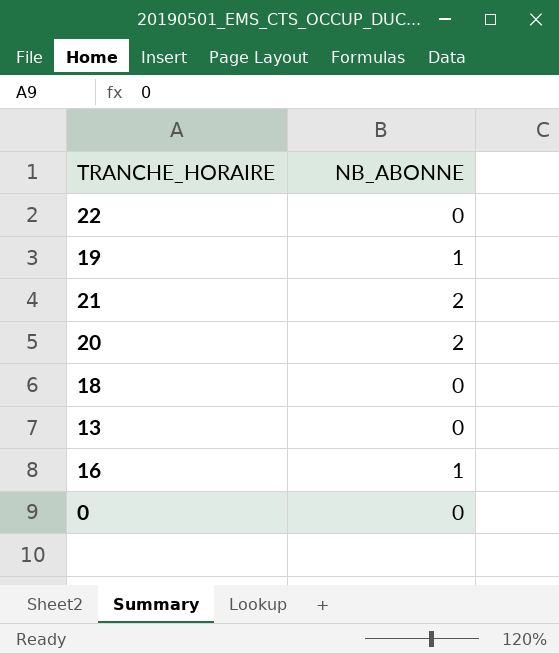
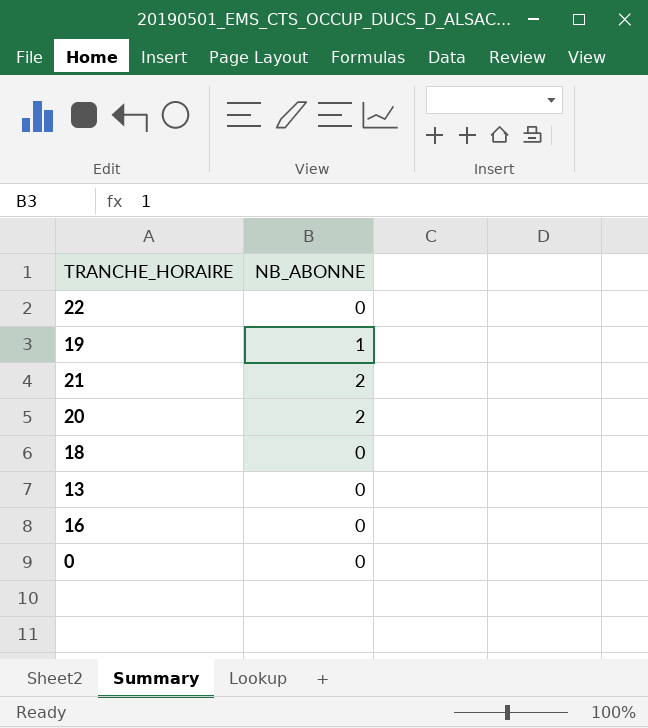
16 | NB_ABONNE: 1 -> 0

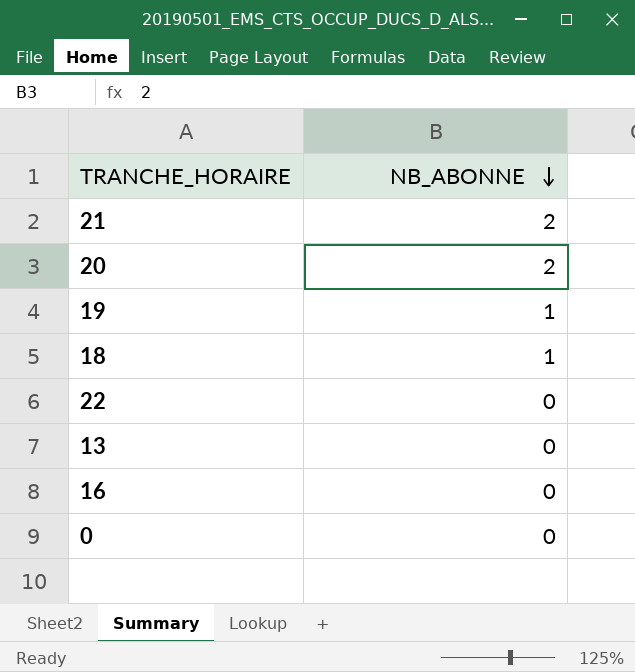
row order: none -> NB_ABONNE descending
18 | NB_ABONNE: 0 -> 1

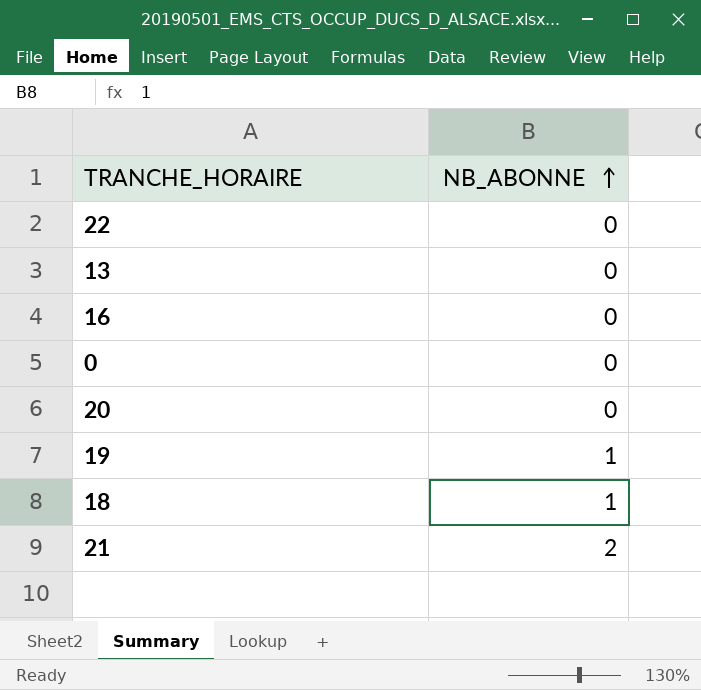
row order: NB_ABONNE descending -> NB_ABONNE ascending
20 | NB_ABONNE: 2 -> 0

